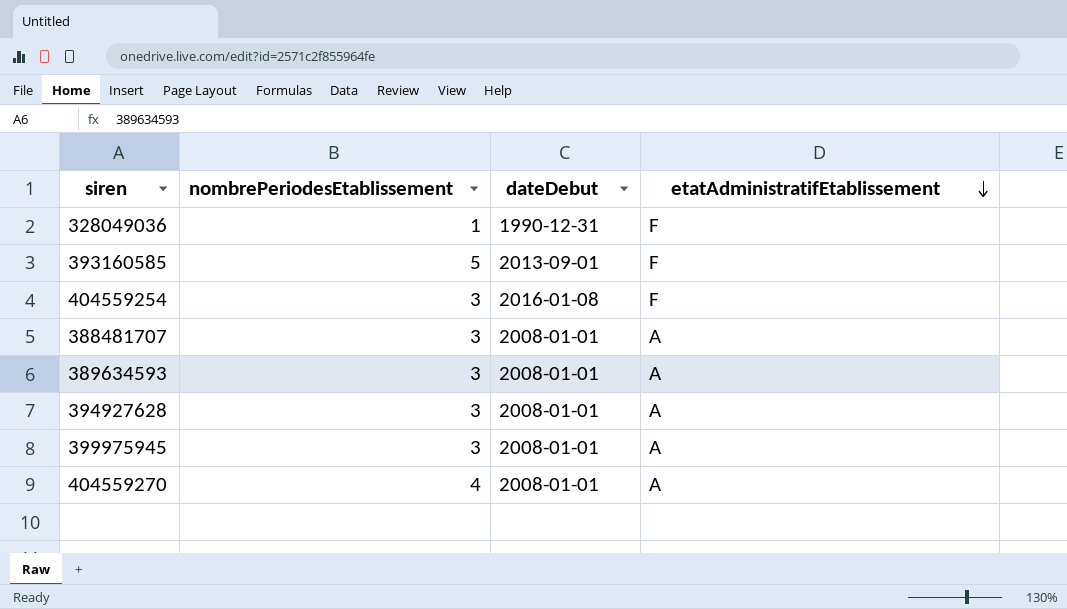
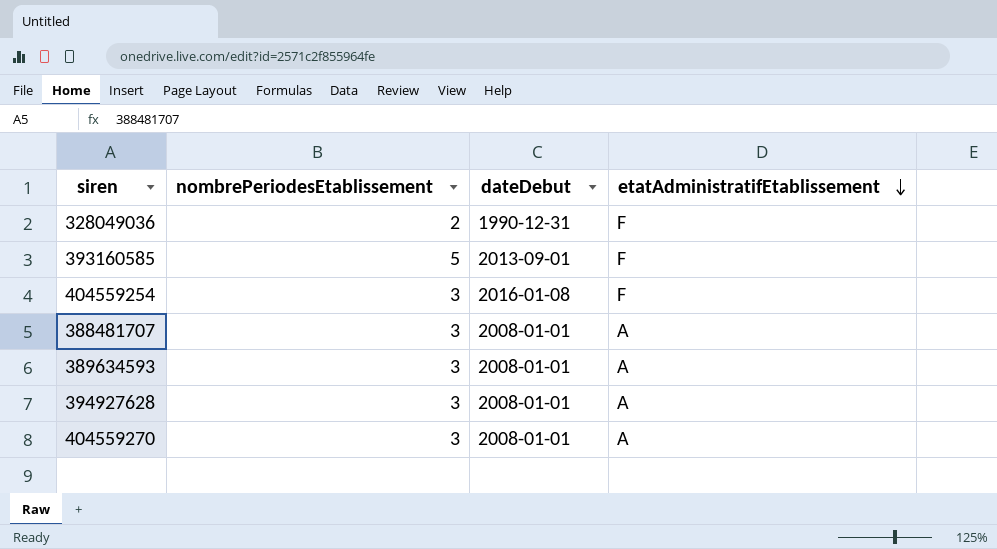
row 399975945: 3 | 2008-01-01 | A -> none
328049036 | nombrePeriodesEtablissement: 1 -> 2
404559270 | nombrePeriodesEtablissement: 4 -> 3

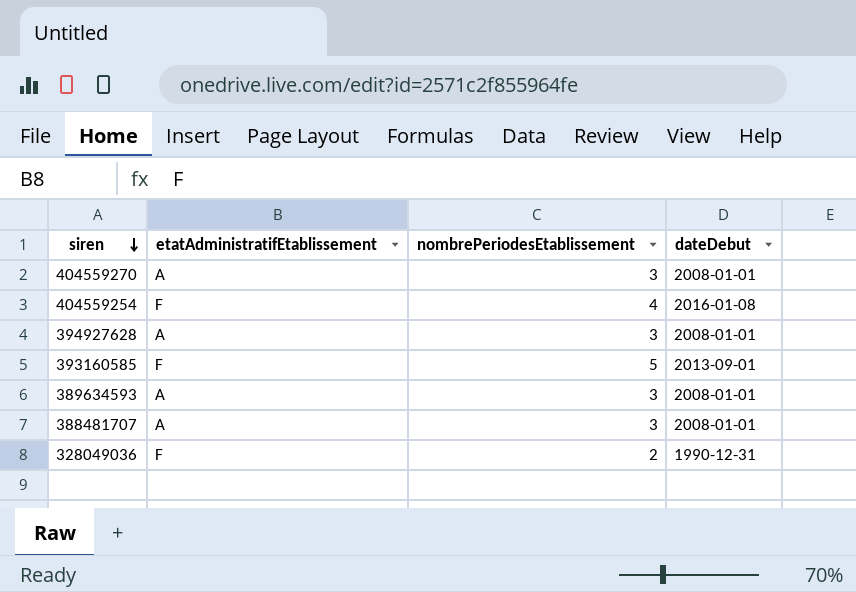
row order: etatAdministratifEtablissement descending -> siren descending
column etatAdministratifEtablissement | position: 4 -> 2
404559254 | nombrePeriodesEtablissement: 3 -> 4

